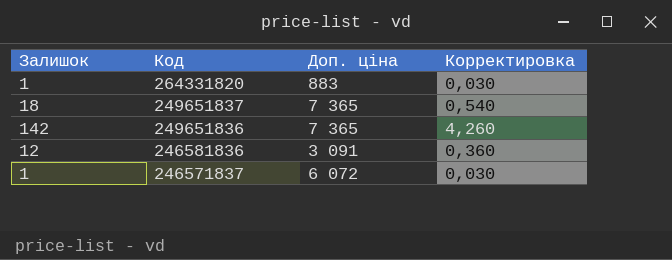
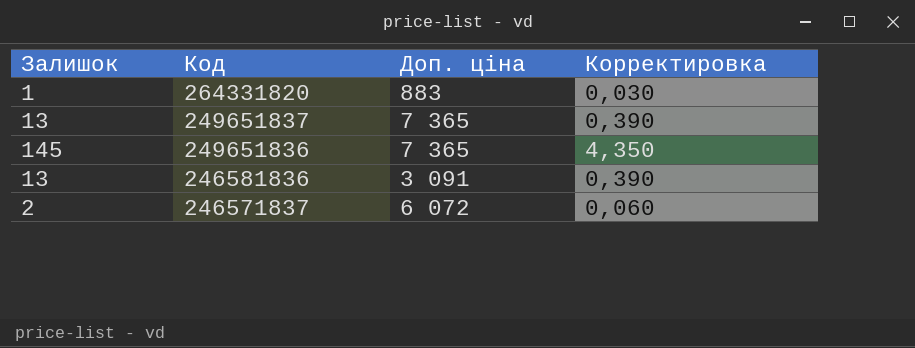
249651837 | Залишок: 18 -> 13
249651837 | Корректировка: 0,540 -> 0,390
249651836 | Залишок: 142 -> 145
249651836 | Корректировка: 4,260 -> 4,350
246581836 | Залишок: 12 -> 13
246581836 | Корректировка: 0,360 -> 0,390
246571837 | Залишок: 1 -> 2
246571837 | Корректировка: 0,030 -> 0,060

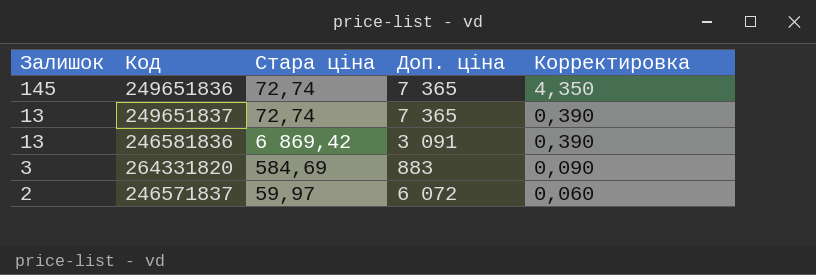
row order: Код descending -> Залишок descending
column Стара ціна | position: none -> 3
264331820 | Залишок: 1 -> 3
264331820 | Корректировка: 0,030 -> 0,090

